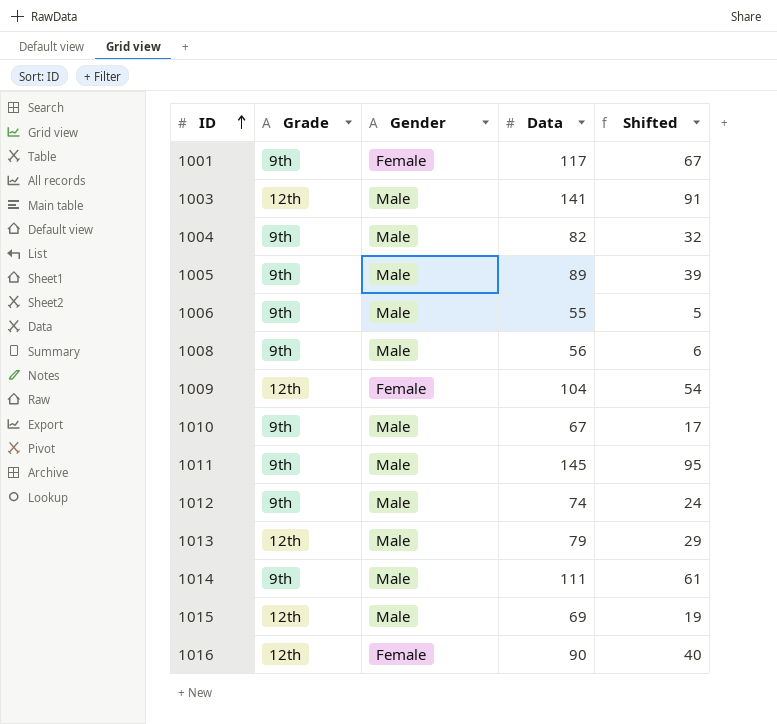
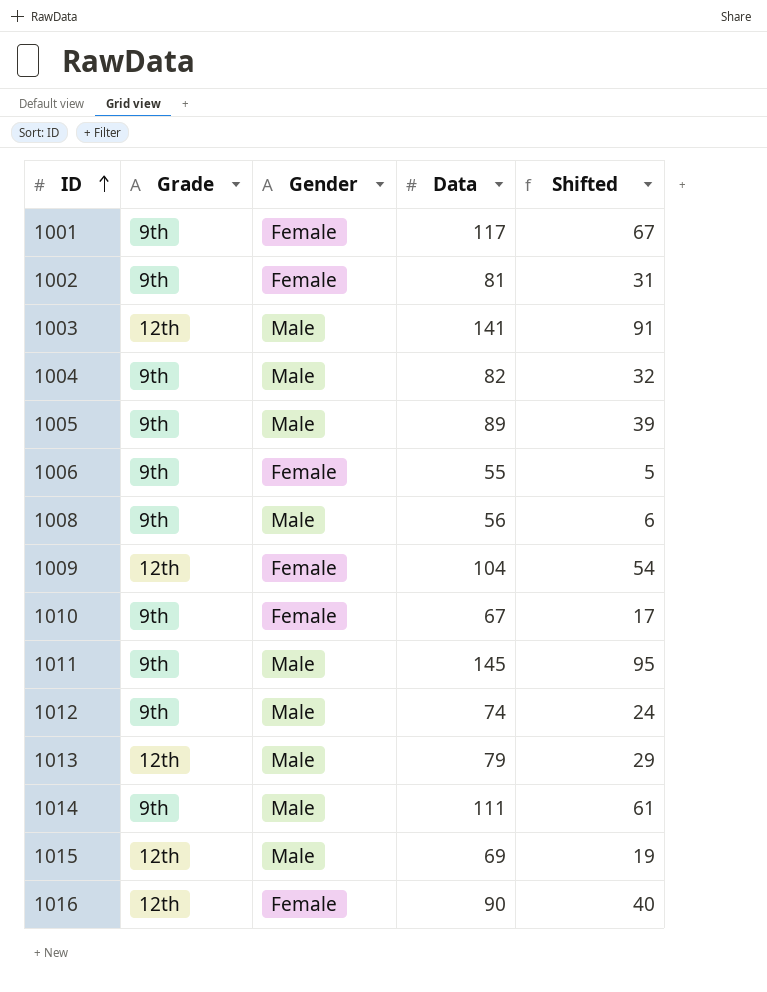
row 1002: none -> 9th | Female | 81 | 31
1006 | Gender: Male -> Female
1010 | Gender: Male -> Female

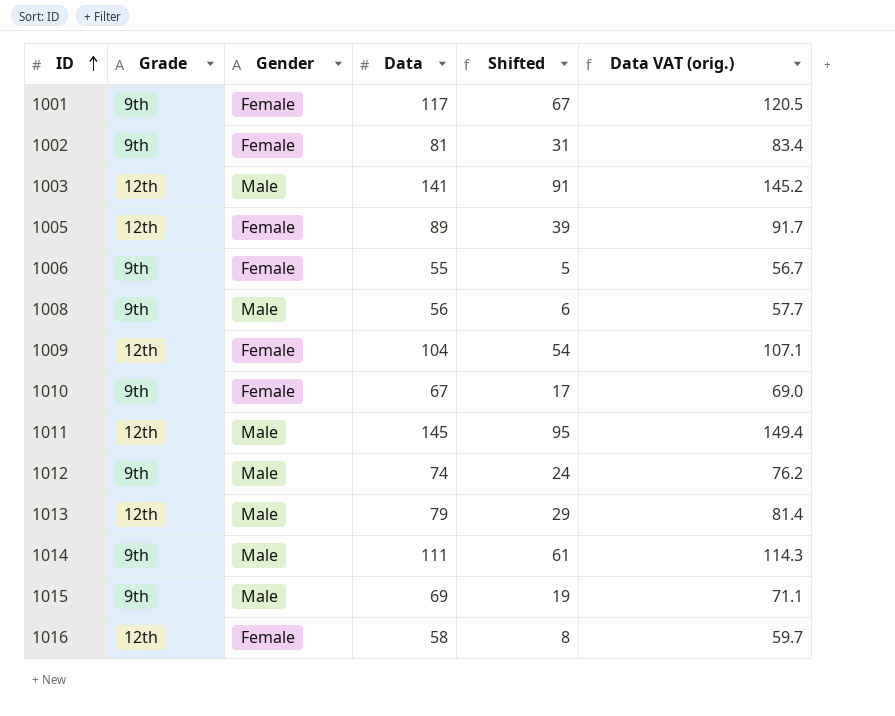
column Data VAT (orig.) | formula: none -> [Data] * 1.03
row 1004: 9th | Male | 82 | 32 -> none
1005 | Grade: 9th -> 12th
1005 | Gender: Male -> Female
1011 | Grade: 9th -> 12th
1015 | Grade: 12th -> 9th
1016 | Data: 90 -> 58
1016 | Shifted: 40 -> 8

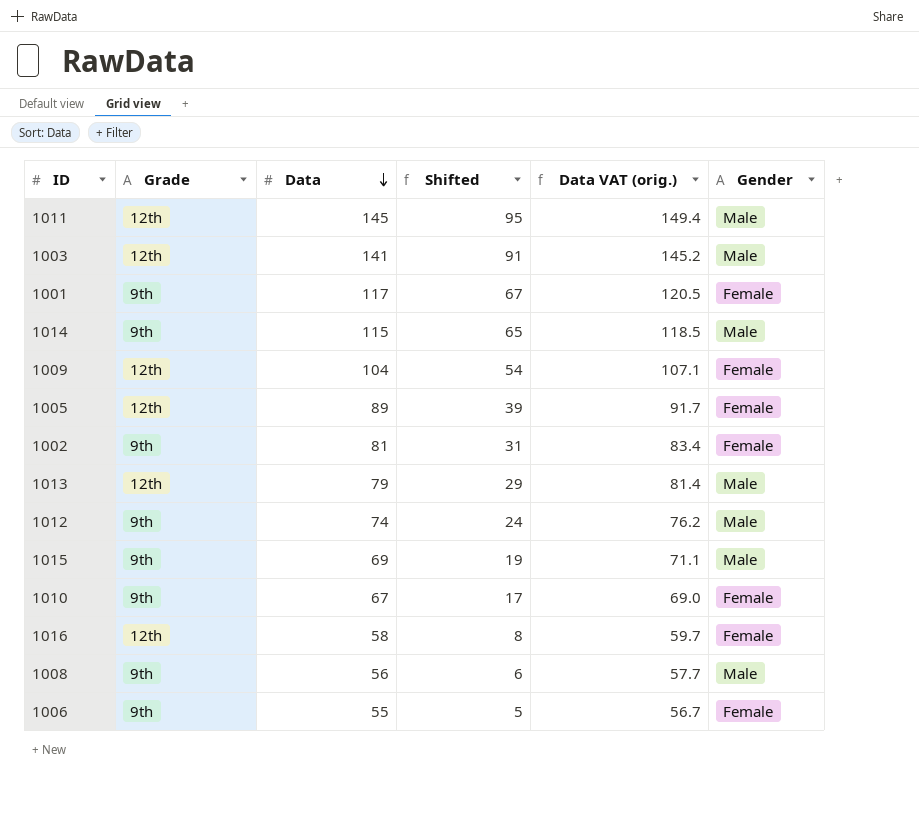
row order: ID ascending -> Data descending
column Gender | position: 3 -> 6
1014 | Data: 111 -> 115
1014 | Shifted: 61 -> 65
1014 | Data VAT (orig.): 114.3 -> 118.5

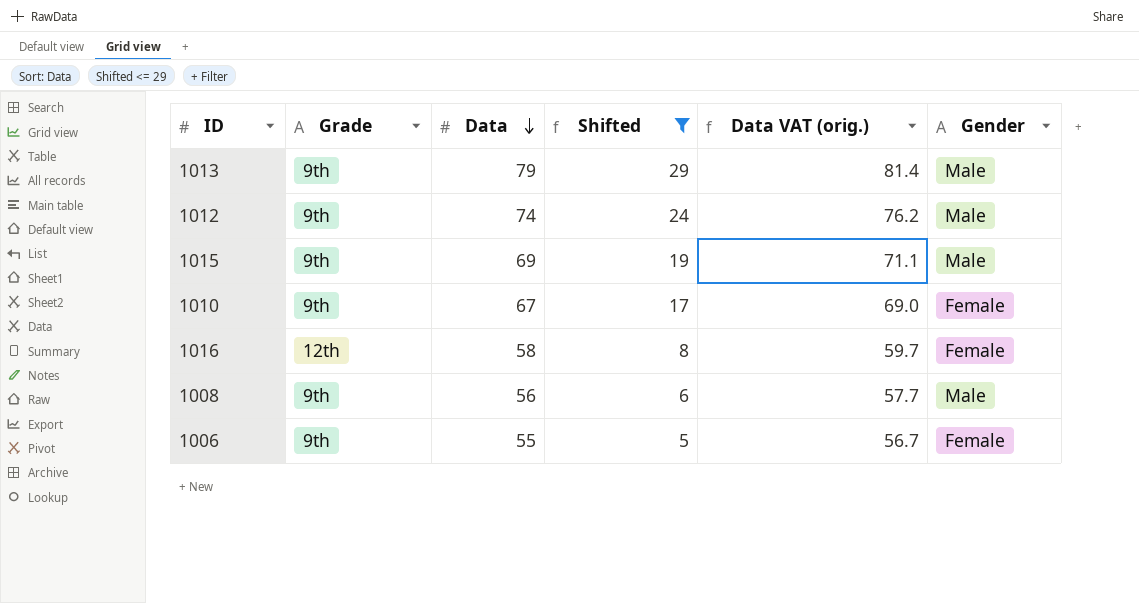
filter: none -> Shifted <= 29
1013 | Grade: 12th -> 9th

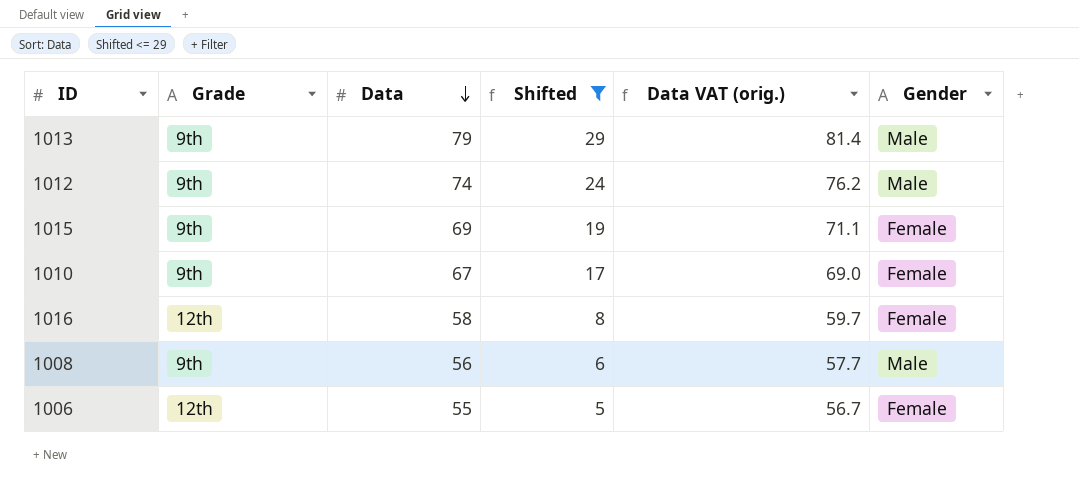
1015 | Gender: Male -> Female
1006 | Grade: 9th -> 12th

